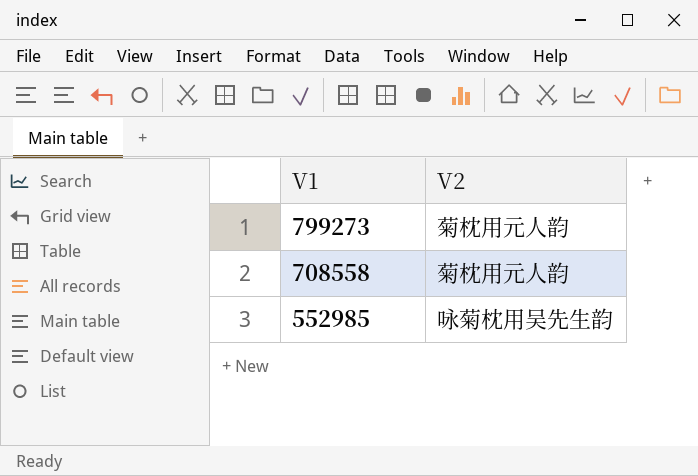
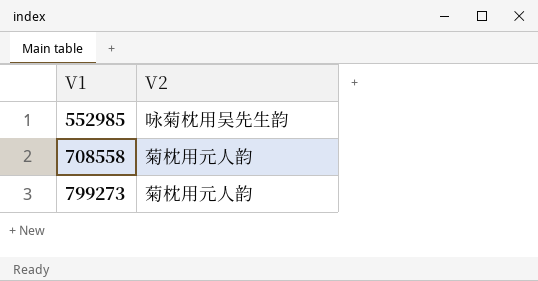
row order: V1 descending -> V1 ascending

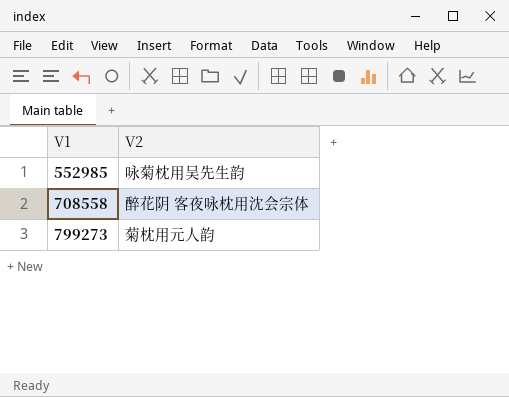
708558 | V2: 菊枕用元人韵 -> 醉花阴 客夜咏枕用沈会宗体

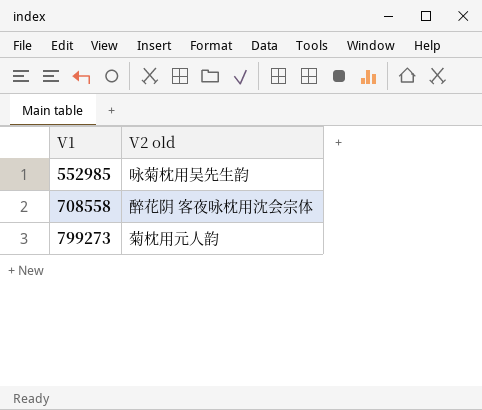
column name: V2 -> V2 old

